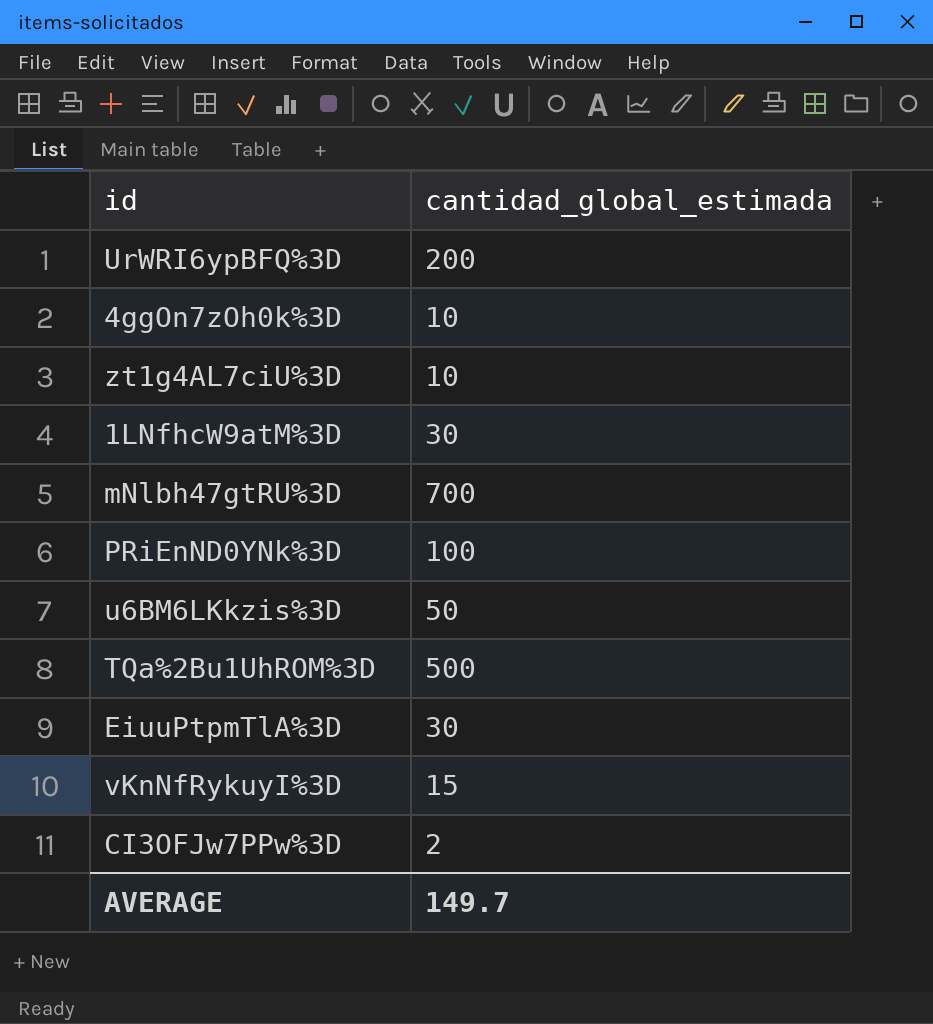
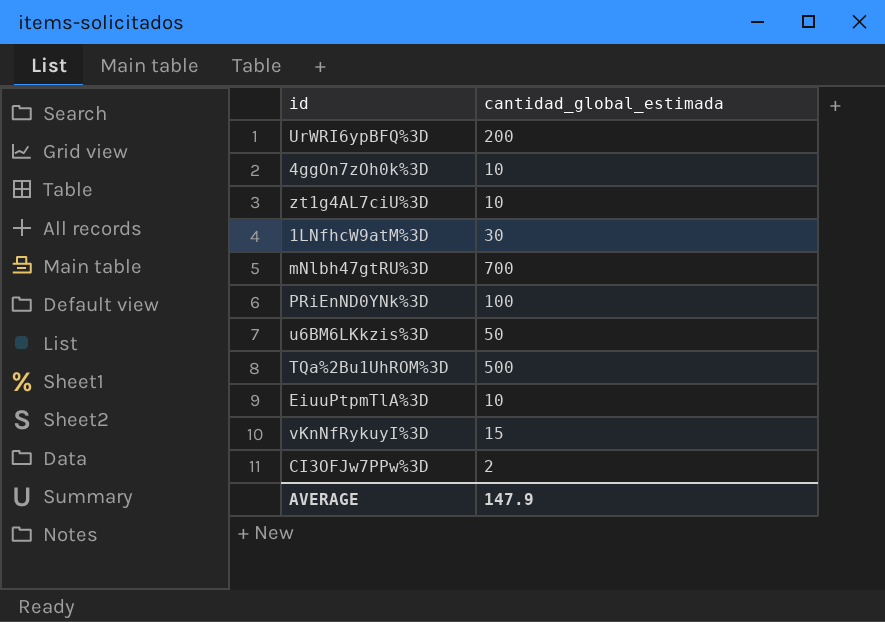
EiuuPtpmTlA%3D | cantidad_global_estimada: 30 -> 10
AVERAGE | cantidad_global_estimada: 149.7 -> 147.9

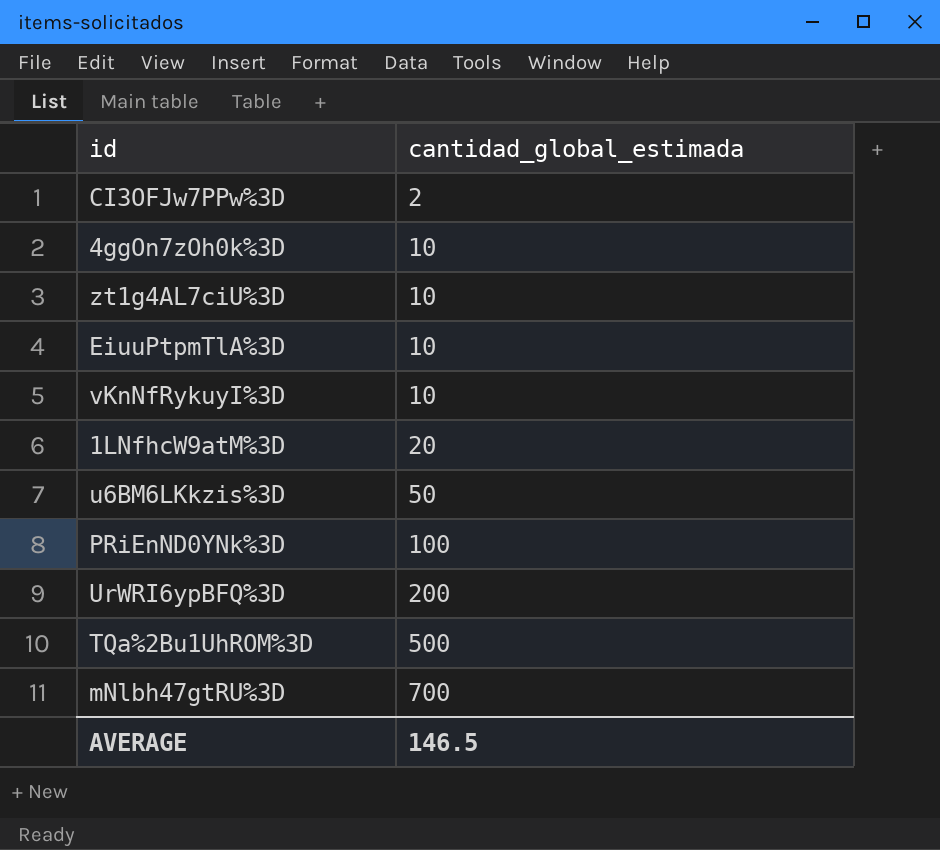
row order: none -> cantidad_global_estimada ascending
vKnNfRykuyI%3D | cantidad_global_estimada: 15 -> 10
1LNfhcW9atM%3D | cantidad_global_estimada: 30 -> 20
AVERAGE | cantidad_global_estimada: 147.9 -> 146.5

